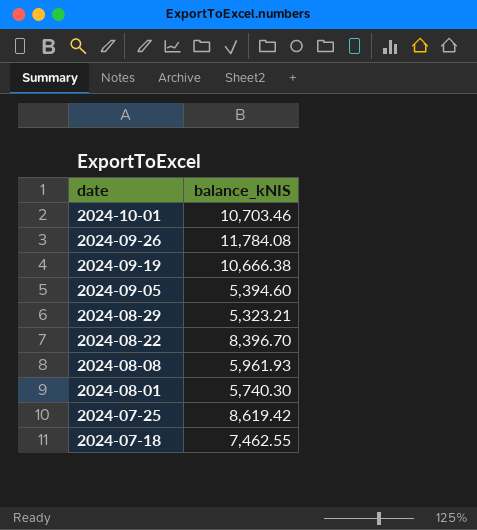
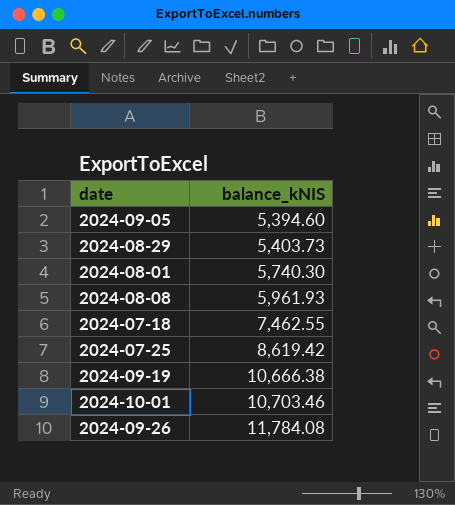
row order: date descending -> balance_kNIS ascending
row 2024-08-22: 8,396.70 -> none
2024-08-29 | balance_kNIS: 5,323.21 -> 5,403.73

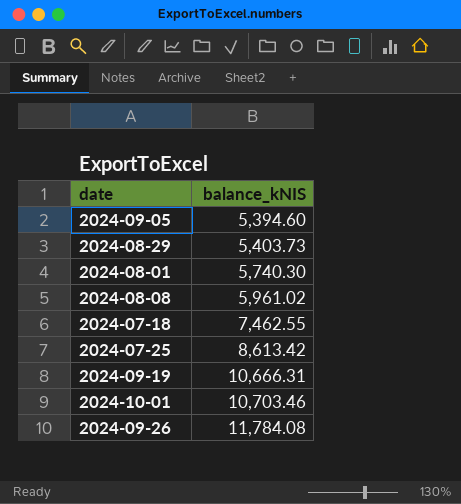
2024-08-08 | balance_kNIS: 5,961.93 -> 5,961.02
2024-07-25 | balance_kNIS: 8,619.42 -> 8,613.42
2024-09-19 | balance_kNIS: 10,666.38 -> 10,666.31

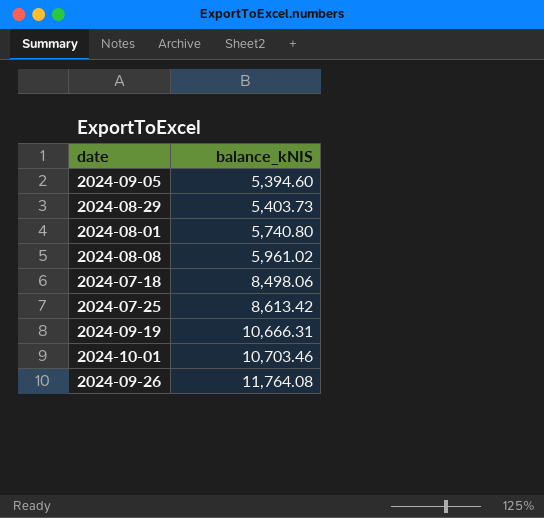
2024-08-01 | balance_kNIS: 5,740.30 -> 5,740.80
2024-07-18 | balance_kNIS: 7,462.55 -> 8,498.06
2024-09-26 | balance_kNIS: 11,784.08 -> 11,764.08

